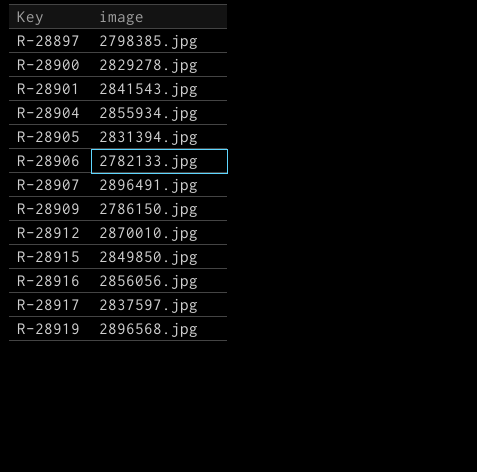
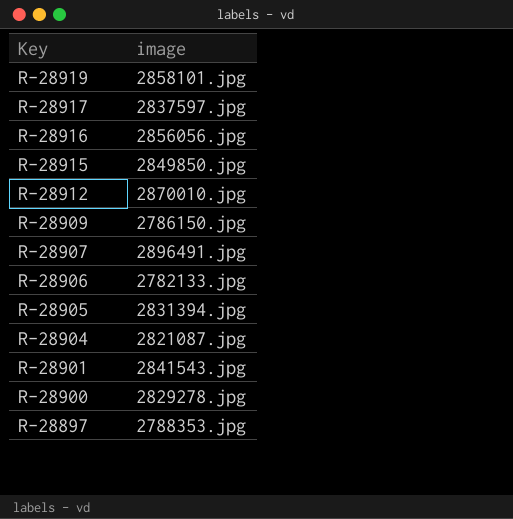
row order: Key ascending -> Key descending
R-28919 | image: 2896568.jpg -> 2858101.jpg
R-28904 | image: 2855934.jpg -> 2821087.jpg
R-28897 | image: 2798385.jpg -> 2788353.jpg

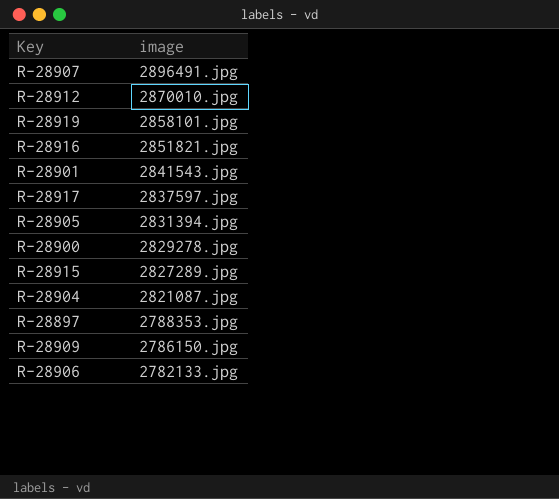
row order: Key descending -> image descending
R-28916 | image: 2856056.jpg -> 2851821.jpg
R-28915 | image: 2849850.jpg -> 2827289.jpg

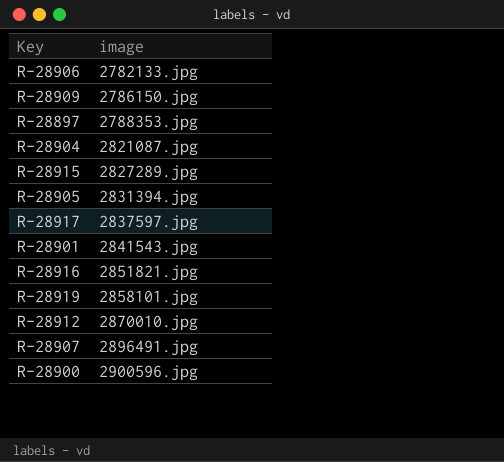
row order: image descending -> image ascending
R-28900 | image: 2829278.jpg -> 2900596.jpg

